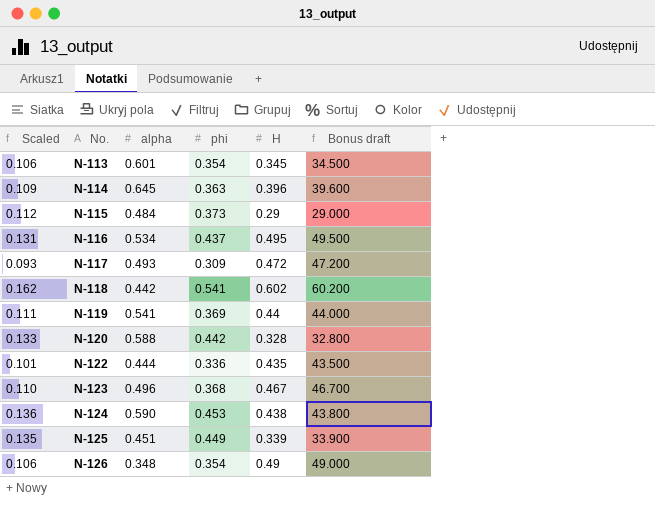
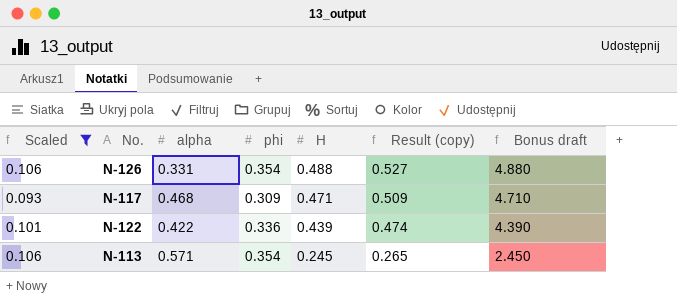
filter: none -> Scaled <= 0.106
row order: No. ascending -> H descending
column Result (copy) | formula: none -> [H] * 1.08
column Bonus draft | formula: [H] * 100 -> [H] * 10
N-126 | alpha: 0.348 -> 0.331
N-126 | H: 0.49 -> 0.488
N-117 | alpha: 0.493 -> 0.468
N-117 | H: 0.472 -> 0.471
N-122 | alpha: 0.444 -> 0.422
N-122 | H: 0.435 -> 0.439
N-113 | alpha: 0.601 -> 0.571
N-113 | H: 0.345 -> 0.245

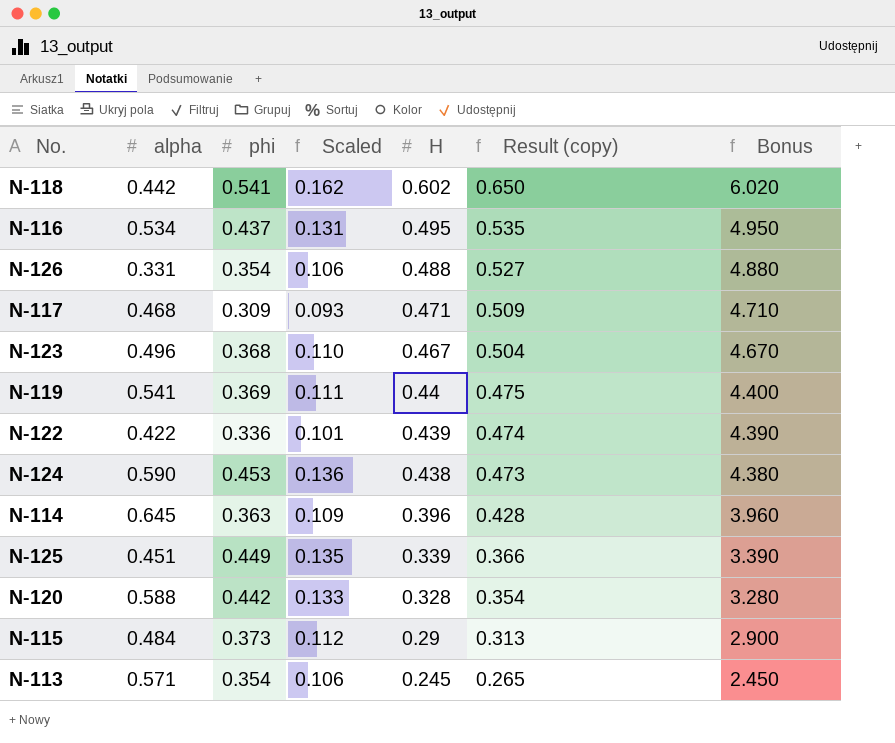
filter: Scaled <= 0.106 -> none
column Scaled | position: 1 -> 4
column name: Bonus draft -> Bonus

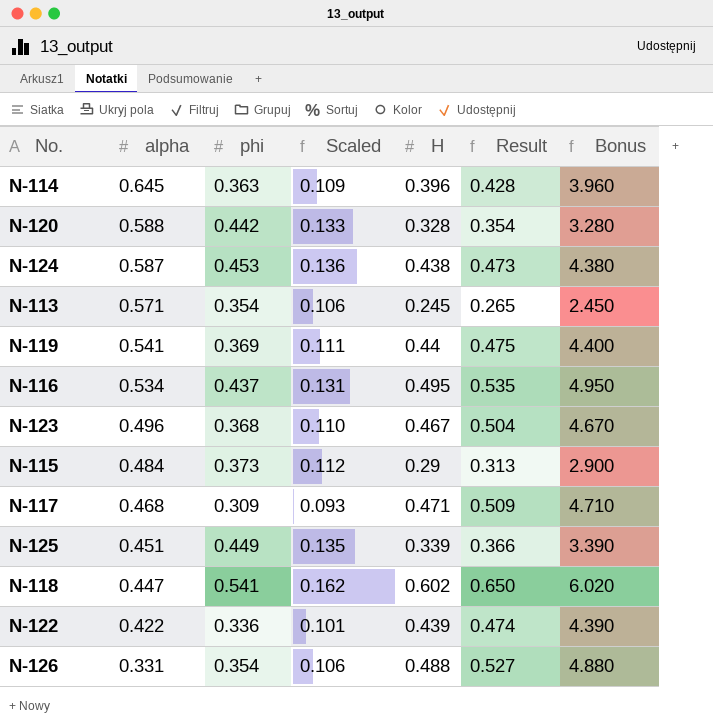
row order: H descending -> alpha descending
column name: Result (copy) -> Result
N-124 | alpha: 0.590 -> 0.587
N-118 | alpha: 0.442 -> 0.447

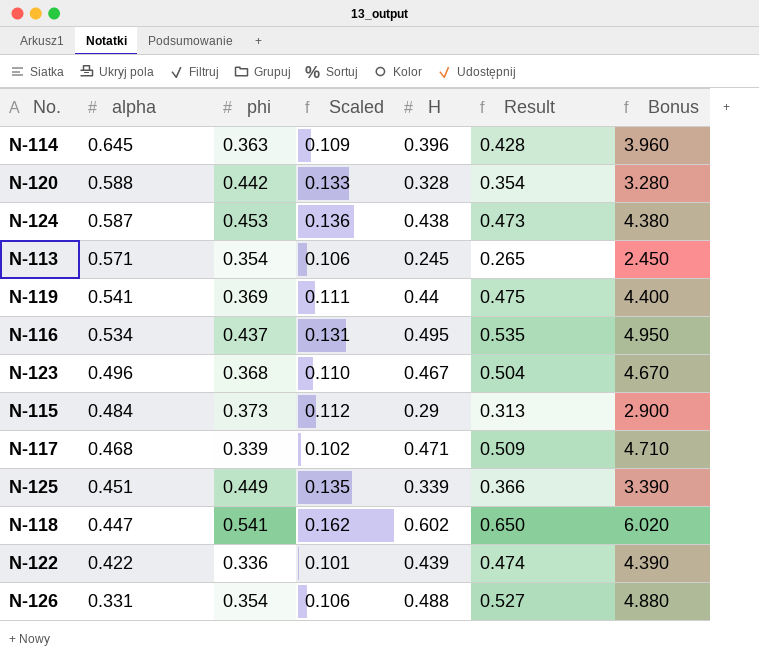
N-117 | phi: 0.309 -> 0.339
N-117 | Scaled: 0.093 -> 0.102

